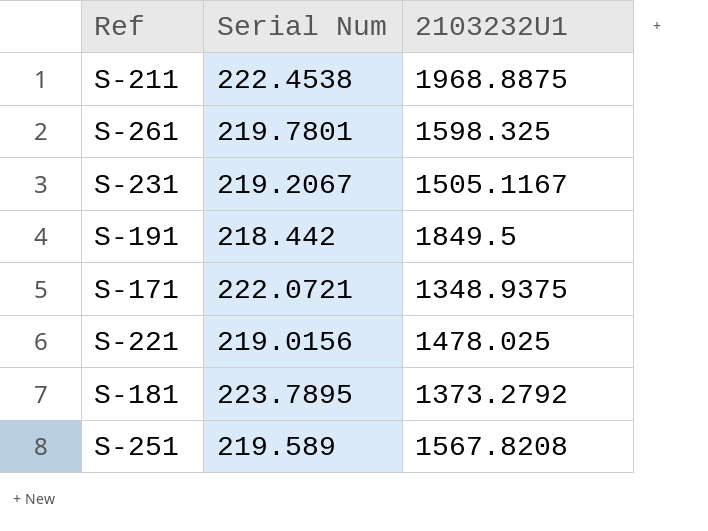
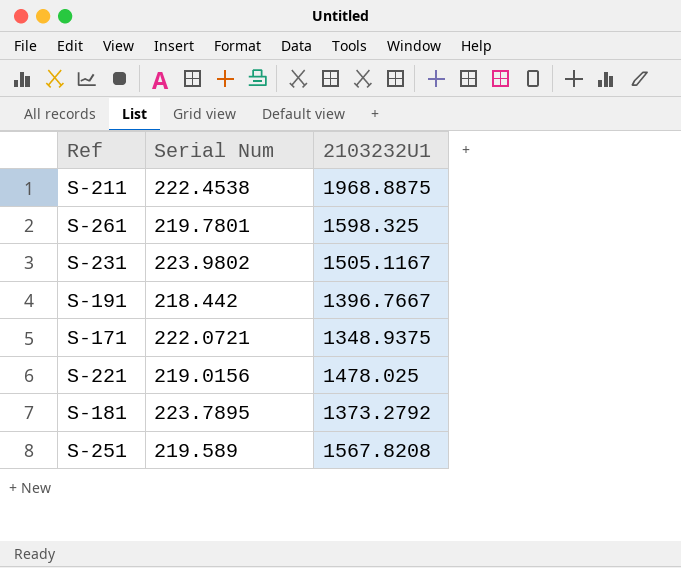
S-231 | Serial Num: 219.2067 -> 223.9802
S-191 | 2103232U1: 1849.5 -> 1396.7667

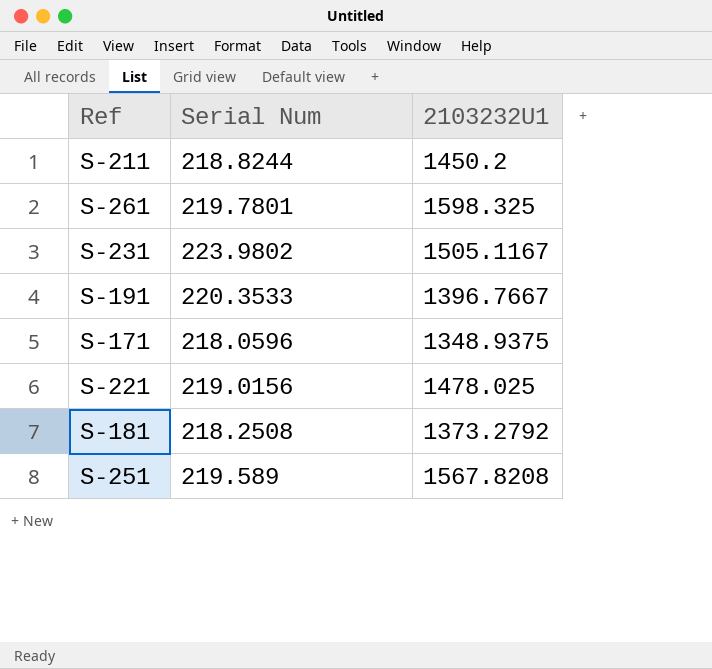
S-211 | Serial Num: 222.4538 -> 218.8244
S-211 | 2103232U1: 1968.8875 -> 1450.2
S-191 | Serial Num: 218.442 -> 220.3533
S-171 | Serial Num: 222.0721 -> 218.0596
S-181 | Serial Num: 223.7895 -> 218.2508

